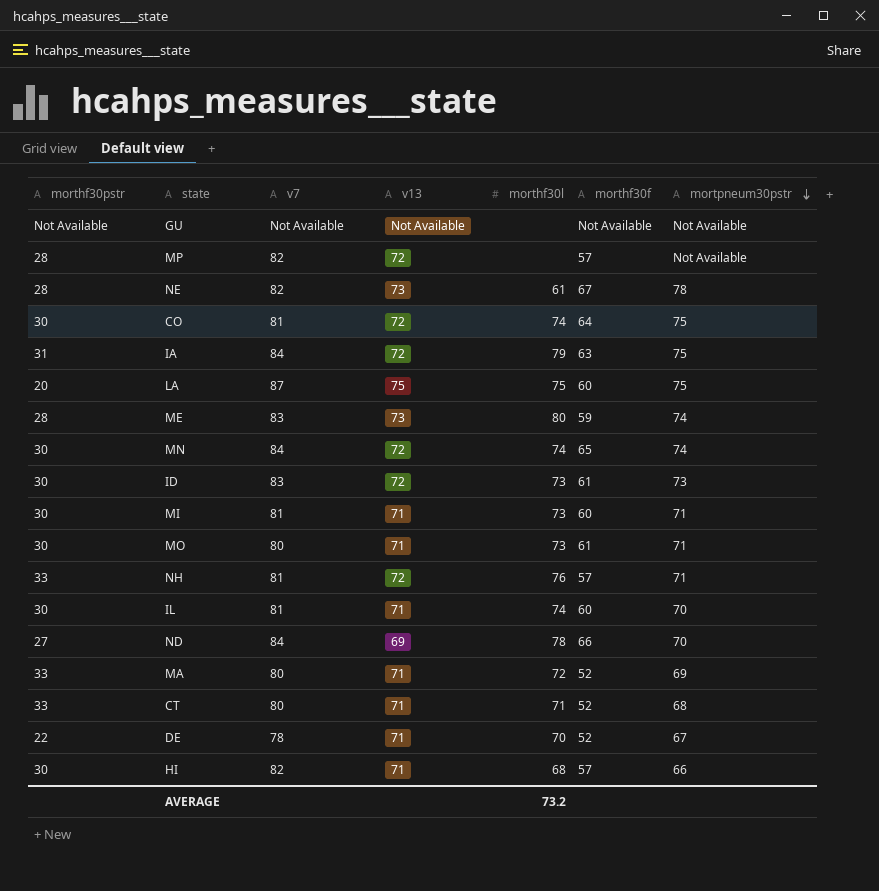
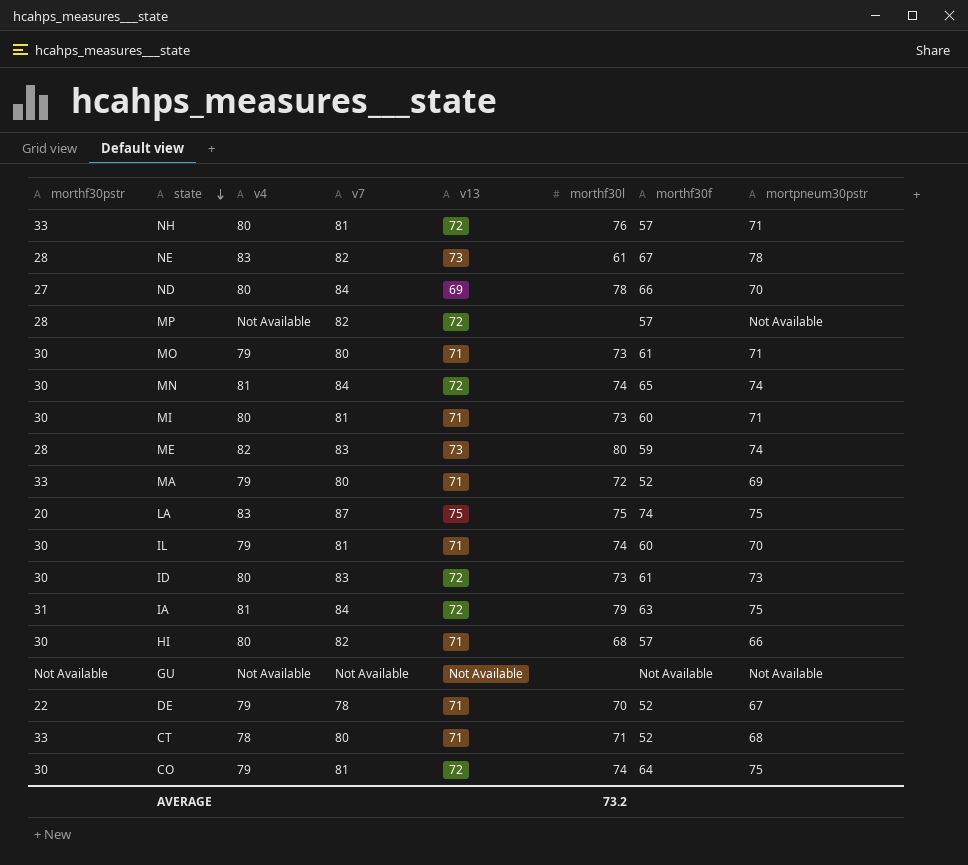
row order: mortpneum30pstr descending -> state descending
column v4 | position: none -> 3
LA | morthf30f: 60 -> 74

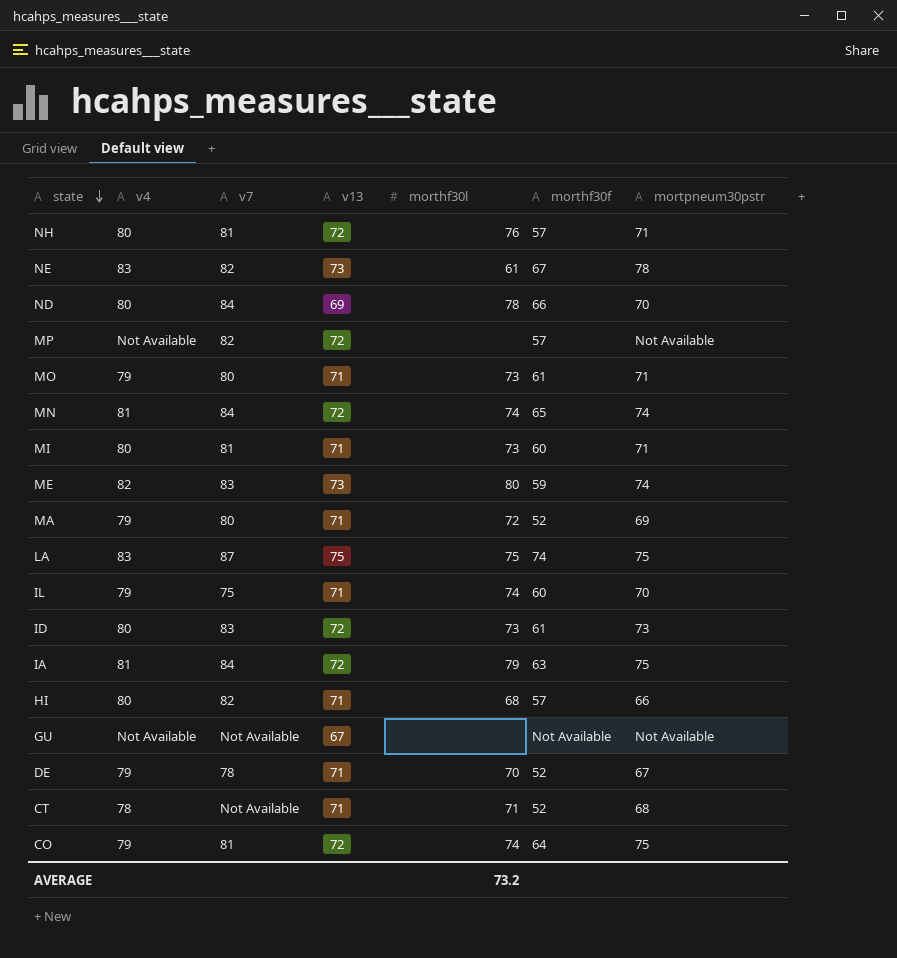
column morthf30pstr | position: 1 -> none
IL | v7: 81 -> 75
GU | v13: Not Available -> 67
CT | v7: 80 -> Not Available

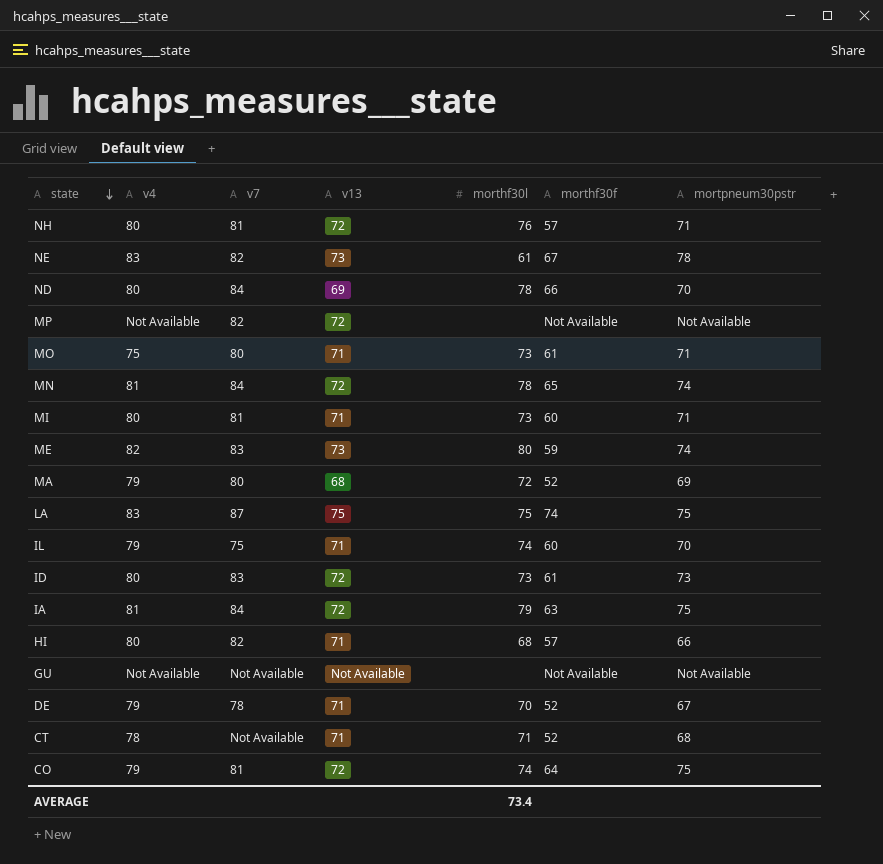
MP | morthf30f: 57 -> Not Available
MO | v4: 79 -> 75
MN | morthf30l: 74 -> 78
MA | v13: 71 -> 68
GU | v13: 67 -> Not Available
AVERAGE | morthf30l: 73.2 -> 73.4

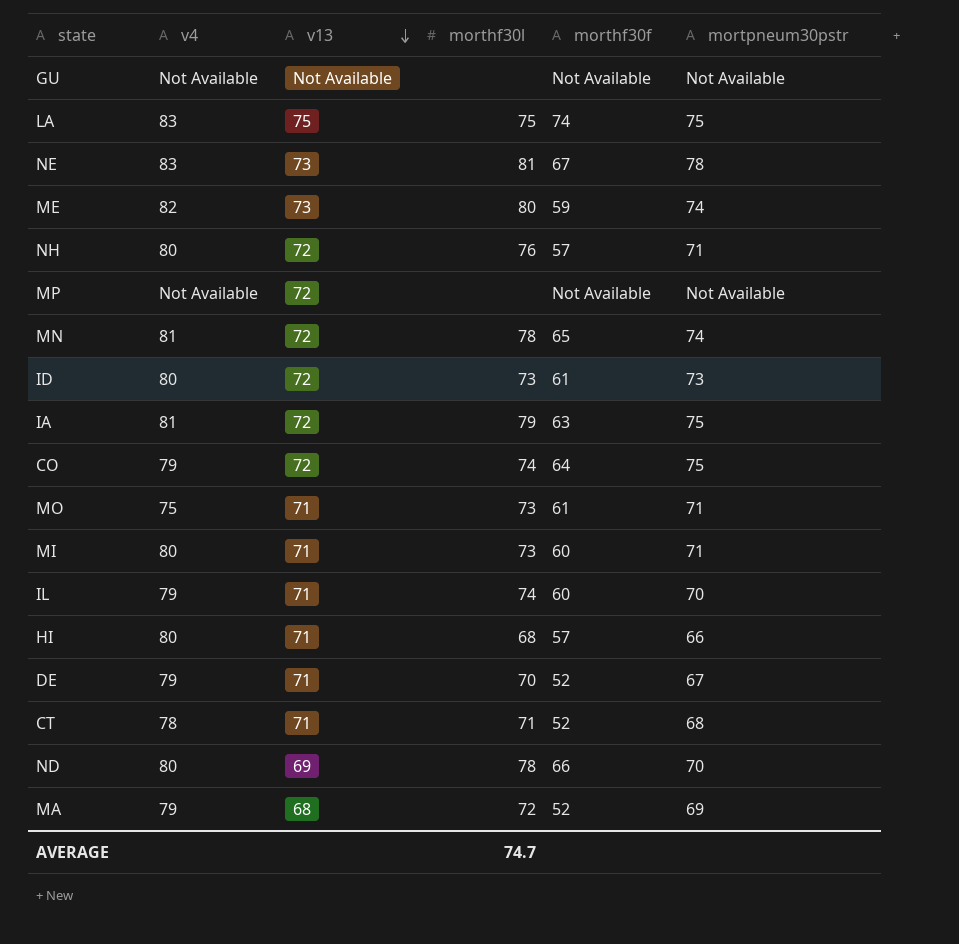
row order: state descending -> v13 descending
column v7 | position: 3 -> none
NE | morthf30l: 61 -> 81
AVERAGE | morthf30l: 73.4 -> 74.7

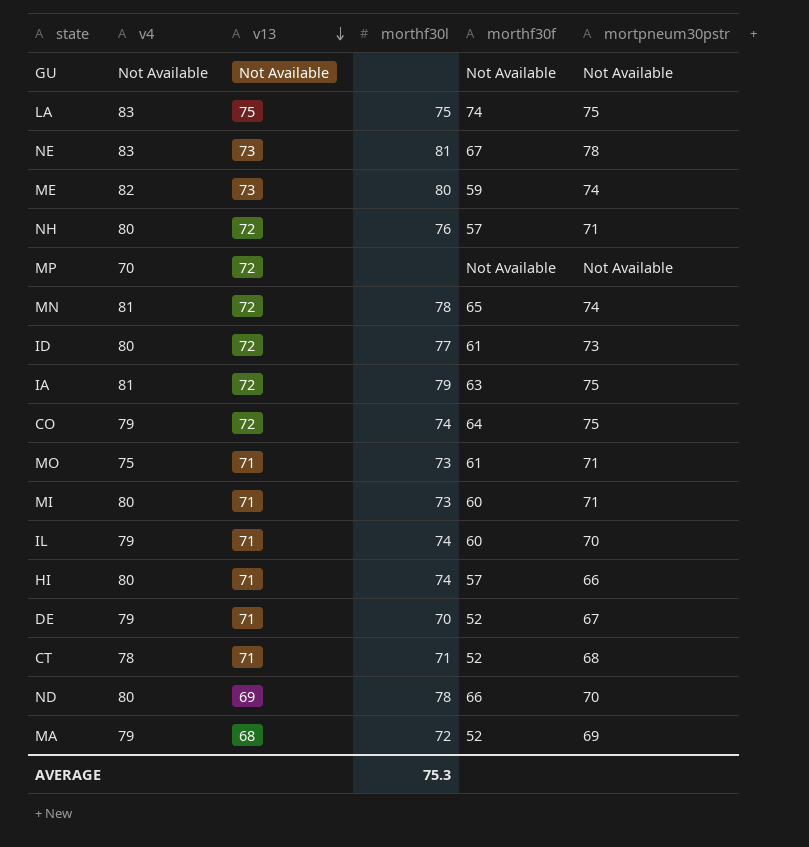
MP | v4: Not Available -> 70
ID | morthf30l: 73 -> 77
HI | morthf30l: 68 -> 74
AVERAGE | morthf30l: 74.7 -> 75.3

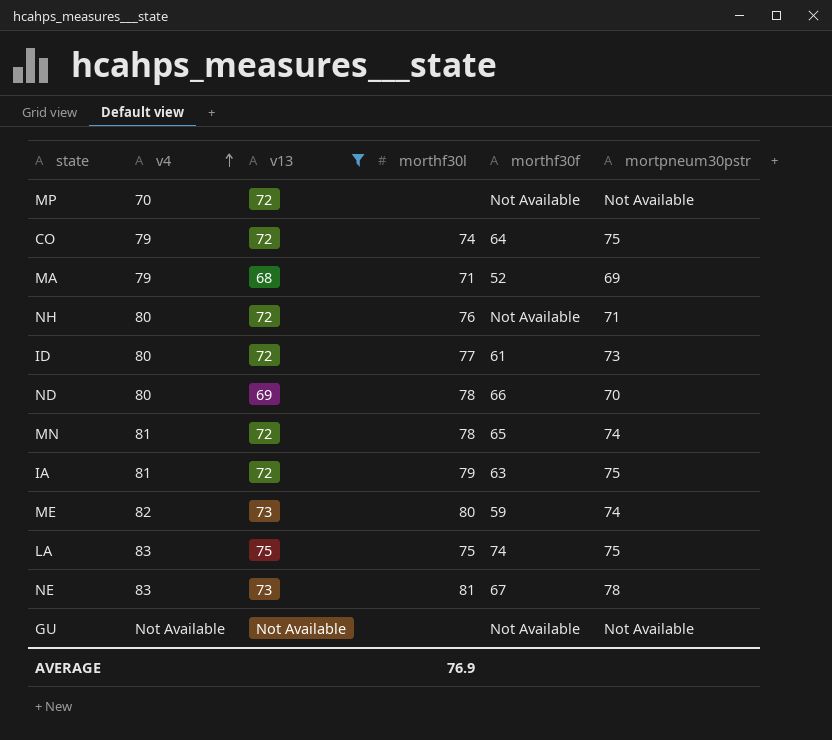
filter: none -> v13 != 71
row order: v13 descending -> v4 ascending
MA | morthf30l: 72 -> 71
NH | morthf30f: 57 -> Not Available
AVERAGE | morthf30l: 75.3 -> 76.9

